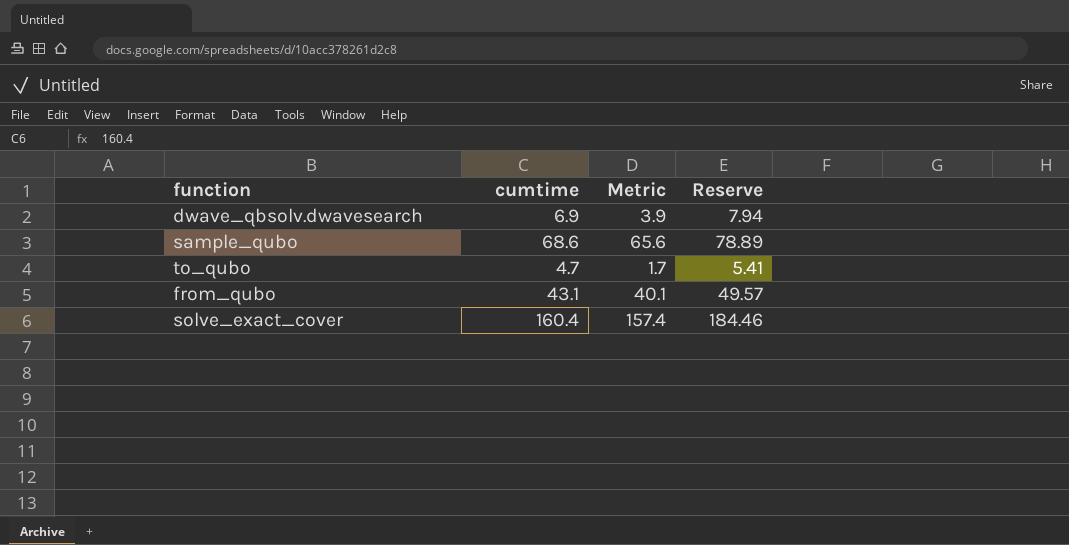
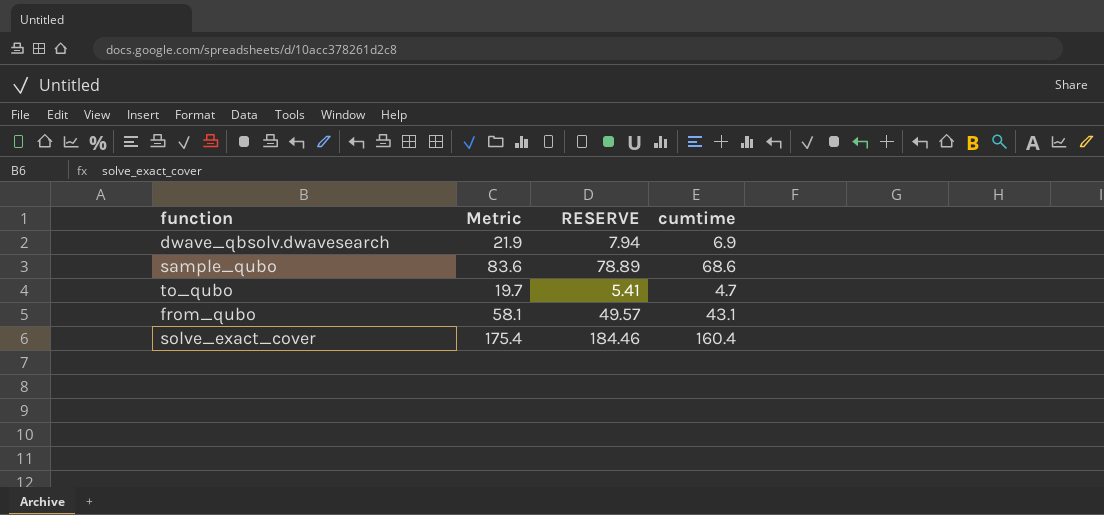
column Metric | formula: [cumtime] - 3 -> [cumtime] + 15
column name: Reserve -> RESERVE
column cumtime | position: 2 -> 4

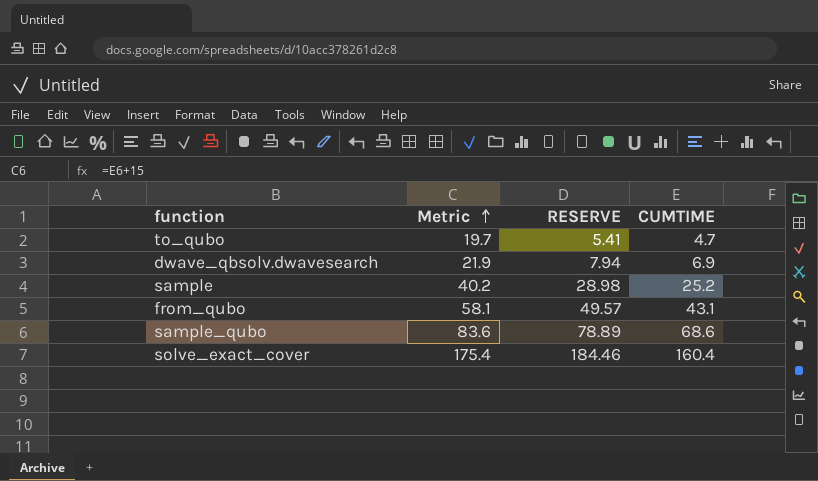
row order: none -> Metric ascending
column name: cumtime -> CUMTIME
row sample: none -> 40.2 | 28.98 | 25.2

